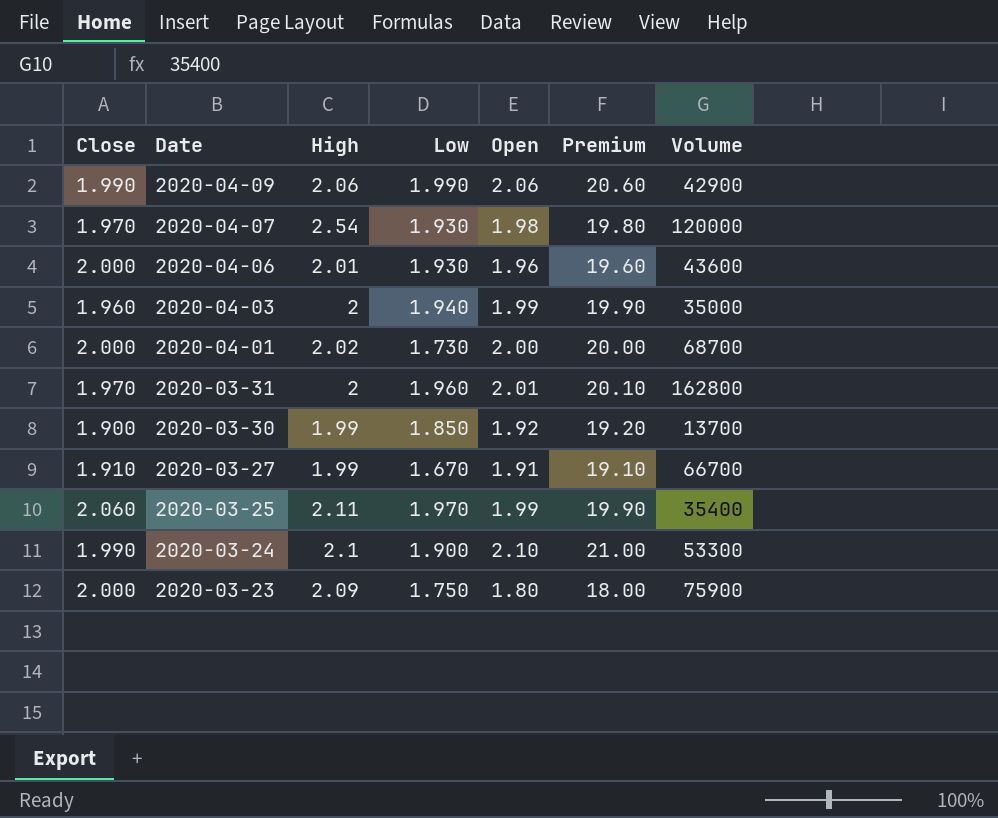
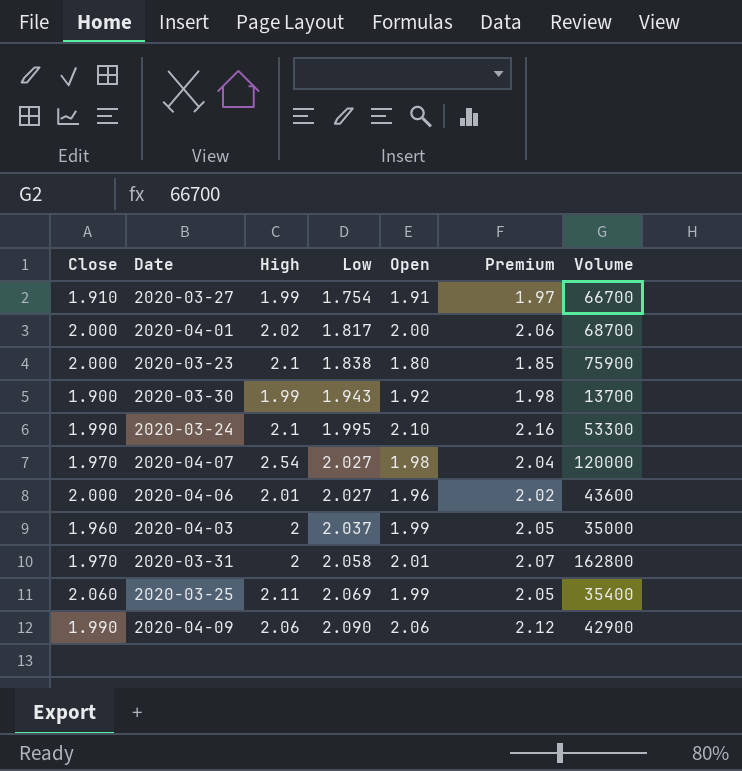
row order: Date descending -> Low ascending
column Premium | formula: [Open] * 10 -> [Open] * 1.03
2020-03-27 | Low: 1.670 -> 1.754
2020-04-01 | Low: 1.730 -> 1.817
2020-03-23 | High: 2.09 -> 2.1
2020-03-23 | Low: 1.750 -> 1.838
2020-03-30 | Low: 1.850 -> 1.943
2020-03-24 | Low: 1.900 -> 1.995
2020-04-07 | Low: 1.930 -> 2.027
2020-04-06 | Low: 1.930 -> 2.027
2020-04-03 | Low: 1.940 -> 2.037
2020-03-31 | Low: 1.960 -> 2.058
2020-03-25 | Low: 1.970 -> 2.069
2020-04-09 | Low: 1.990 -> 2.090

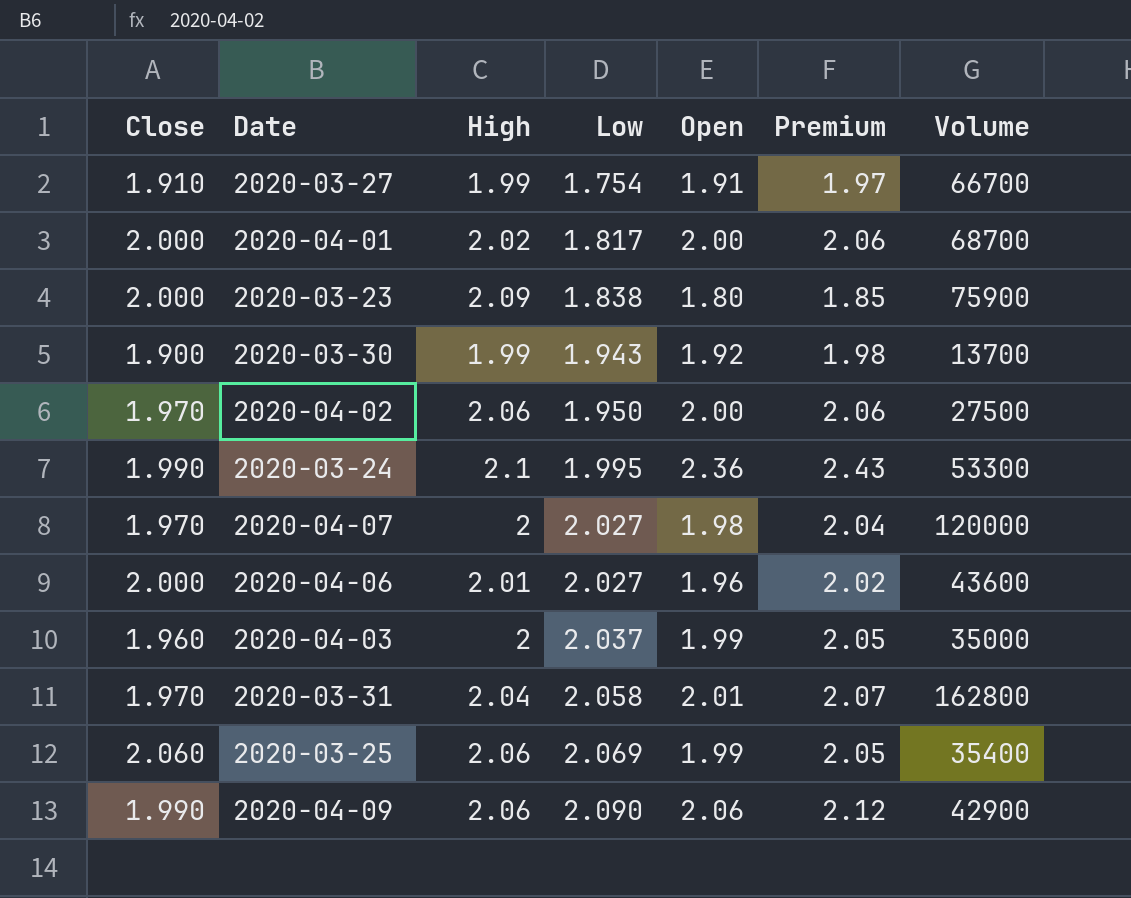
2020-03-23 | High: 2.1 -> 2.09
row 2020-04-02: none -> 1.970 | 2.06 | 1.950 | 2.00 | 2.06 | 27500
2020-03-24 | Open: 2.10 -> 2.36
2020-03-24 | Premium: 2.16 -> 2.43
2020-04-07 | High: 2.54 -> 2
2020-03-31 | High: 2 -> 2.04
2020-03-25 | High: 2.11 -> 2.06

